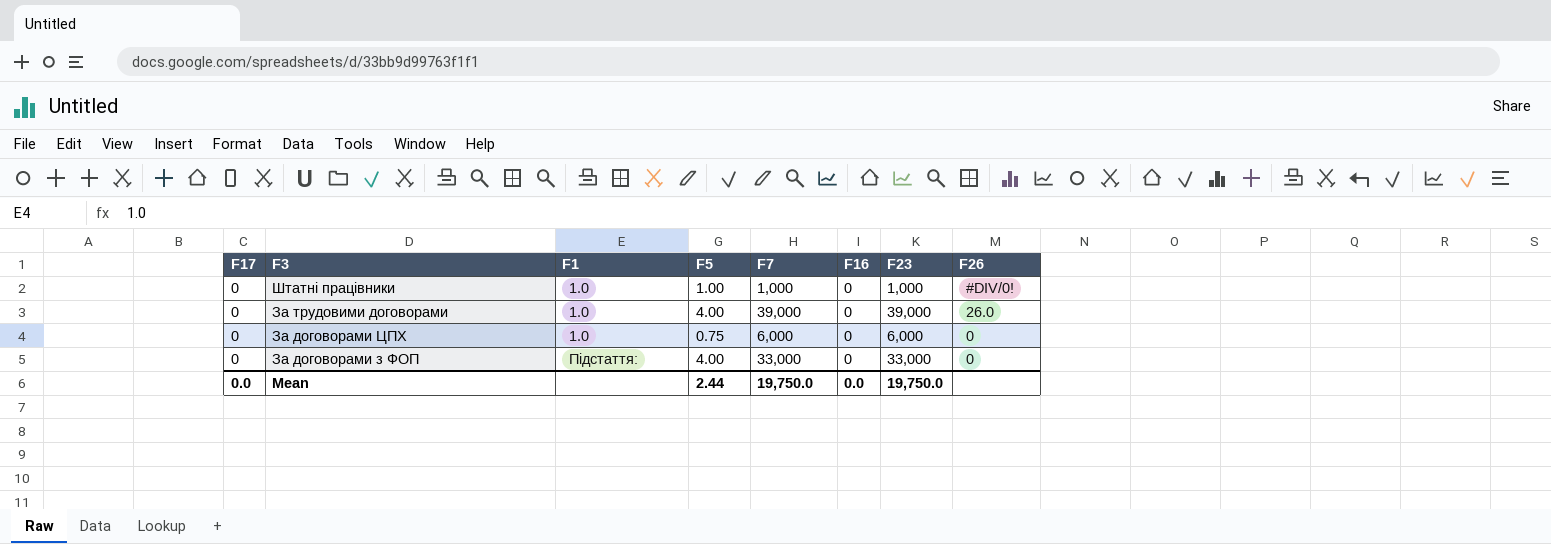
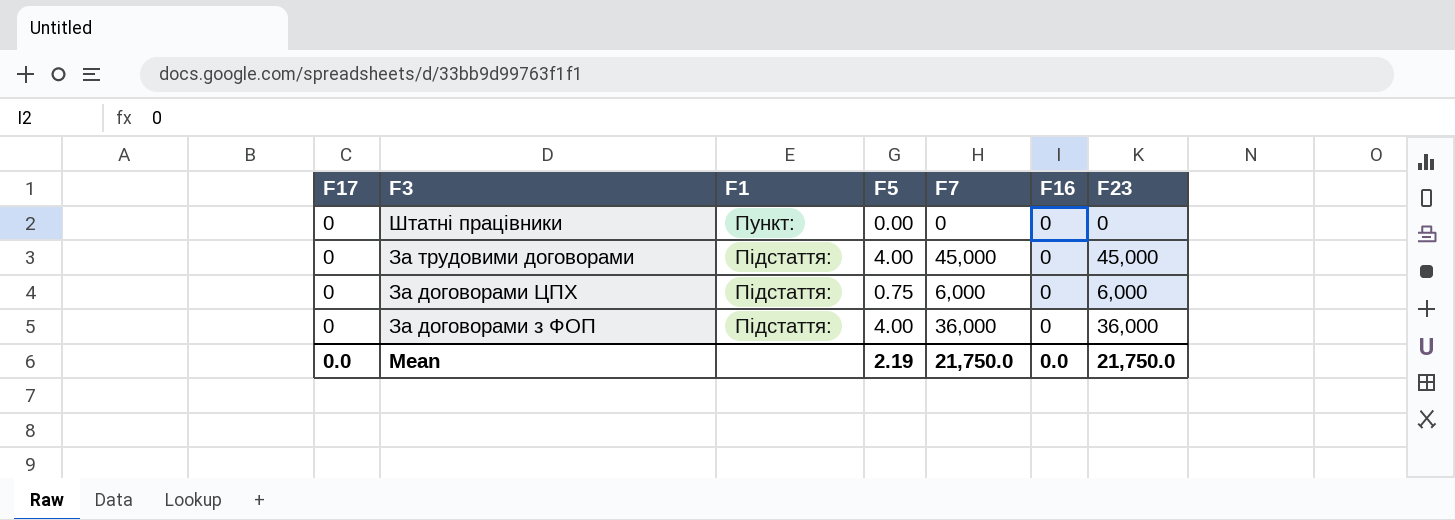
column F26 | position: 8 -> none
Штатні працівники | F1: 1.0 -> Пункт:
Штатні працівники | F5: 1.00 -> 0.00
Штатні працівники | F7: 1,000 -> 0
Штатні працівники | F23: 1,000 -> 0
За трудовими договорами | F1: 1.0 -> Підстаття:
За трудовими договорами | F7: 39,000 -> 45,000
За трудовими договорами | F23: 39,000 -> 45,000
За договорами ЦПХ | F1: 1.0 -> Підстаття:
За договорами з ФОП | F7: 33,000 -> 36,000
За договорами з ФОП | F23: 33,000 -> 36,000
Mean | F5: 2.44 -> 2.19
Mean | F7: 19,750.0 -> 21,750.0
Mean | F23: 19,750.0 -> 21,750.0

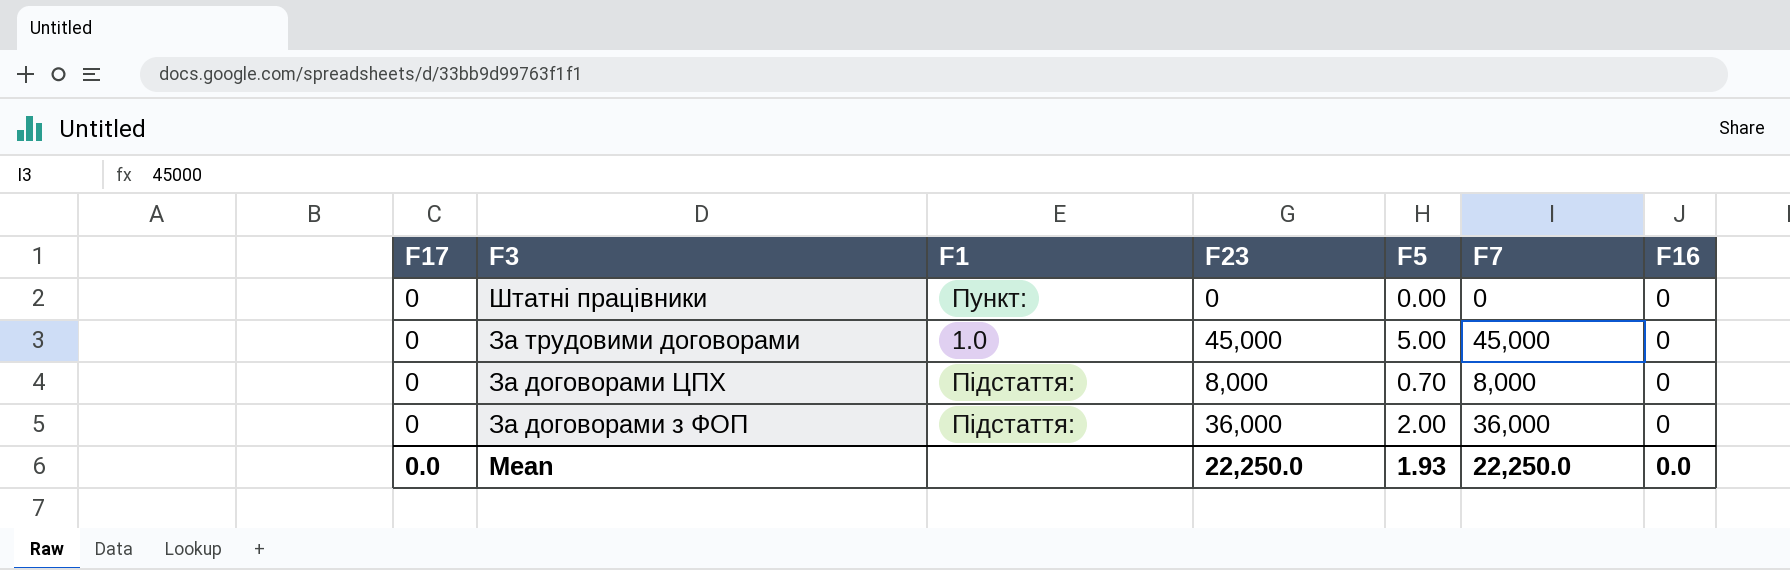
column F23 | position: 7 -> 4
За трудовими договорами | F1: Підстаття: -> 1.0
За трудовими договорами | F5: 4.00 -> 5.00
За договорами ЦПХ | F23: 6,000 -> 8,000
За договорами ЦПХ | F5: 0.75 -> 0.70
За договорами ЦПХ | F7: 6,000 -> 8,000
За договорами з ФОП | F5: 4.00 -> 2.00
Mean | F23: 21,750.0 -> 22,250.0
Mean | F5: 2.19 -> 1.93
Mean | F7: 21,750.0 -> 22,250.0

